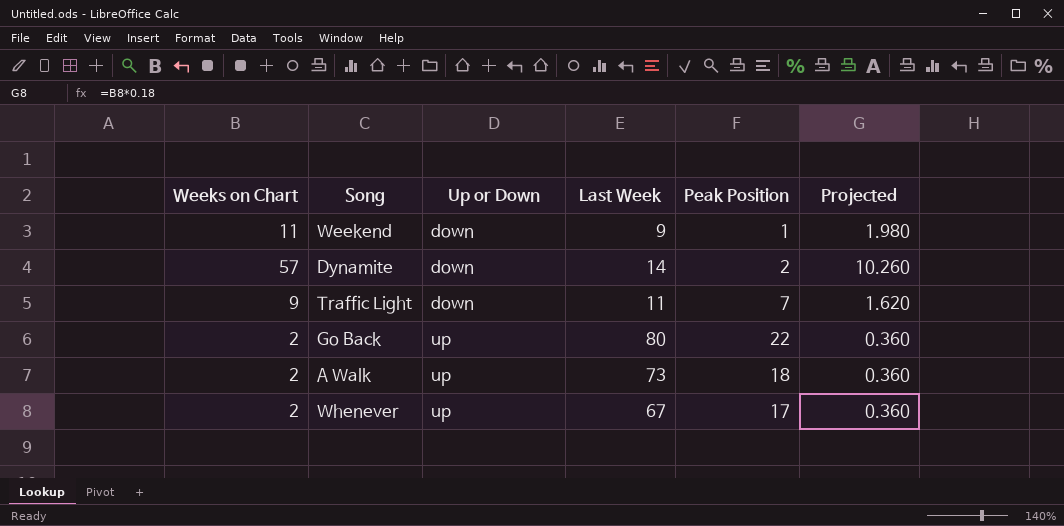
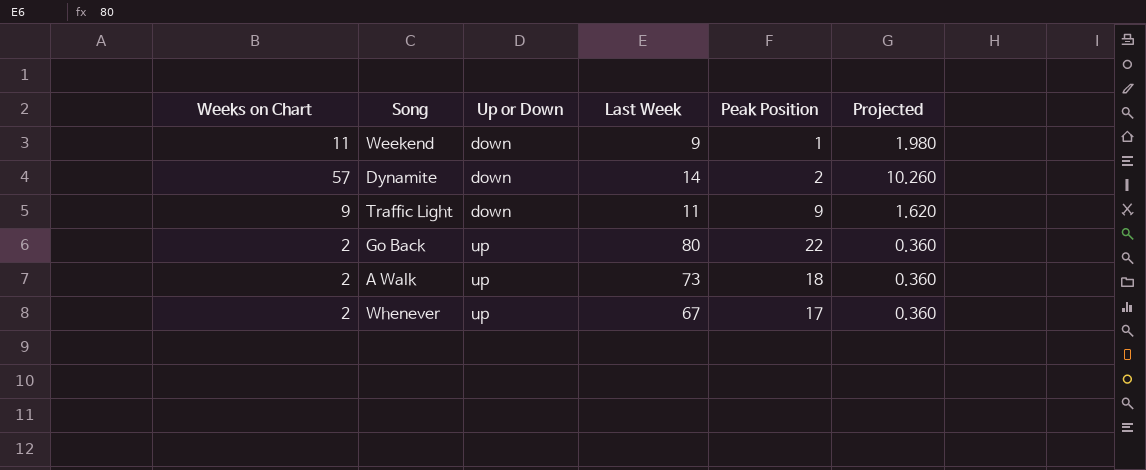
Traffic Light | Peak Position: 7 -> 9

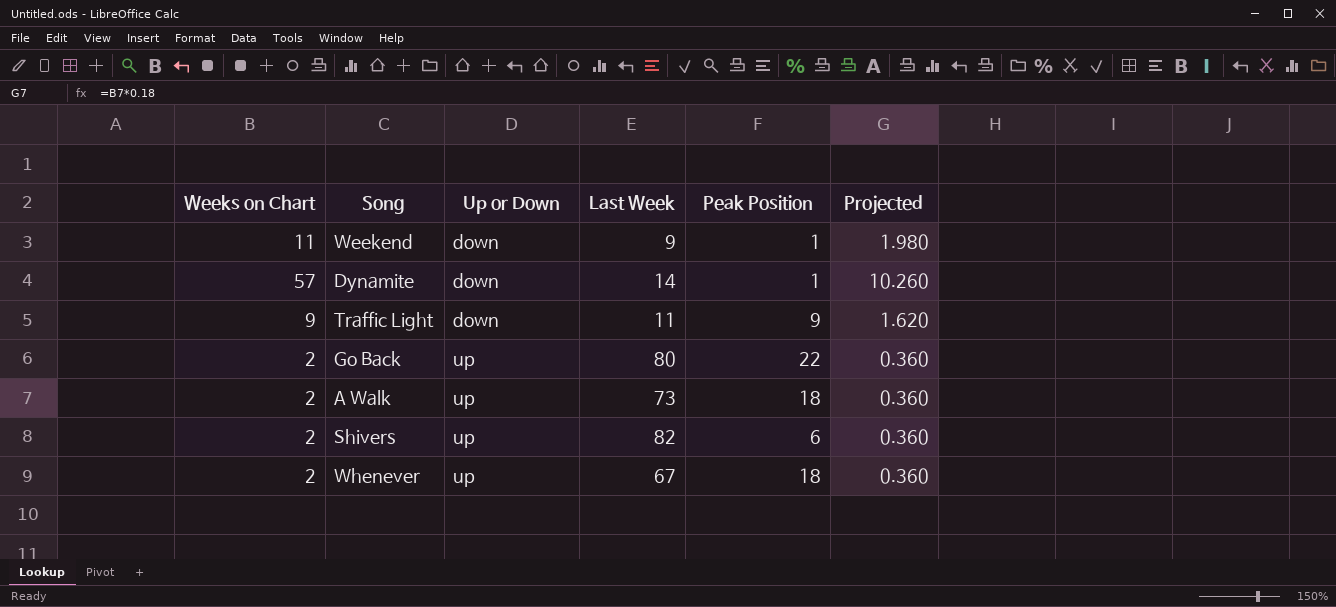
Dynamite | Peak Position: 2 -> 1
row Shivers: none -> 2 | up | 82 | 6 | 0.360
Whenever | Peak Position: 17 -> 18

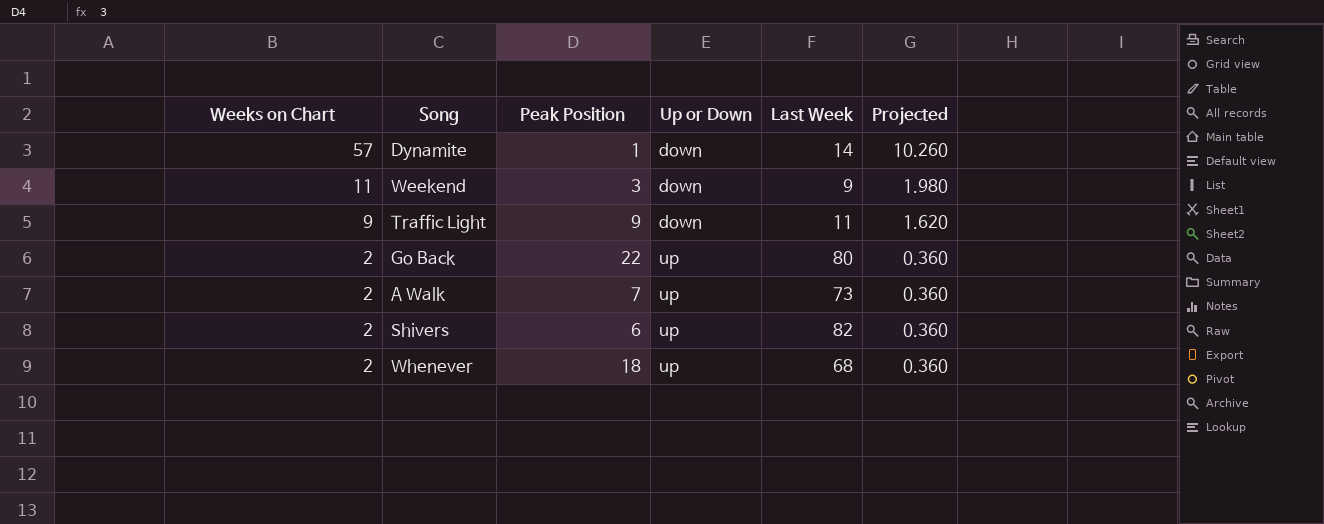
row order: Up or Down ascending -> Weeks on Chart descending
column Peak Position | position: 5 -> 3
Weekend | Peak Position: 1 -> 3
A Walk | Peak Position: 18 -> 7
Whenever | Last Week: 67 -> 68

